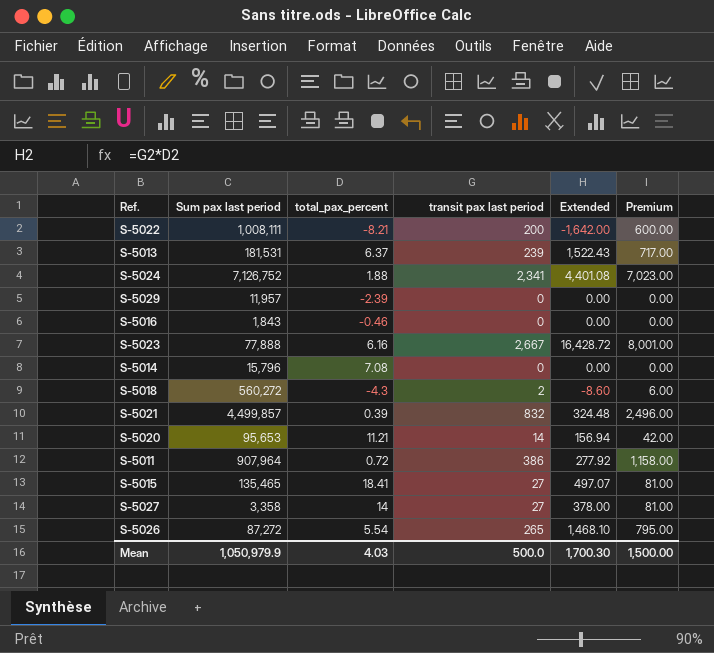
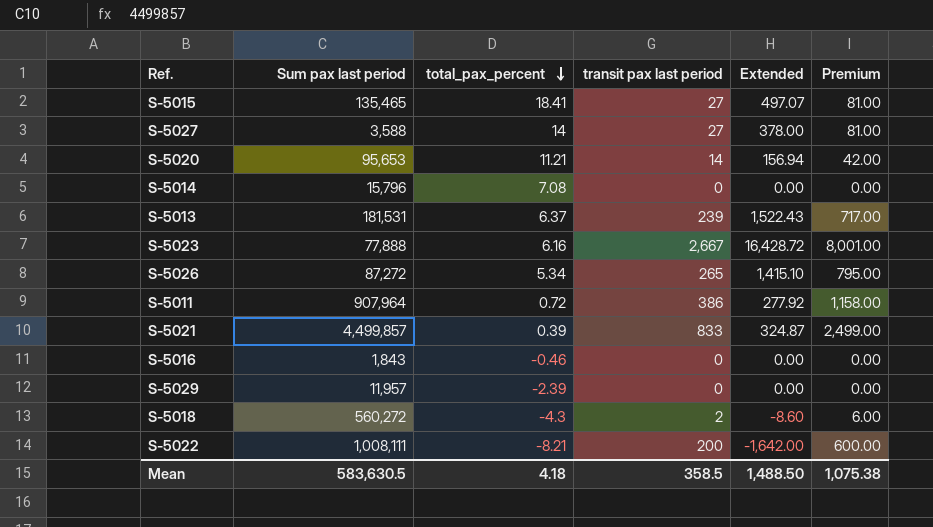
row order: none -> total_pax_percent descending
row S-5024: 7,126,752 | 1.88 | 2,341 | 4,401.08 | 7,023.00 -> none
S-5027 | Sum pax last period: 3,358 -> 3,588
S-5026 | total_pax_percent: 5.54 -> 5.34
S-5026 | Extended: 1,468.10 -> 1,415.10
S-5021 | transit pax last period: 832 -> 833
S-5021 | Extended: 324.48 -> 324.87
S-5021 | Premium: 2,496.00 -> 2,499.00
Mean | Sum pax last period: 1,050,979.9 -> 583,630.5
Mean | total_pax_percent: 4.03 -> 4.18
Mean | transit pax last period: 500.0 -> 358.5
Mean | Extended: 1,700.30 -> 1,488.50
Mean | Premium: 1,500.00 -> 1,075.38

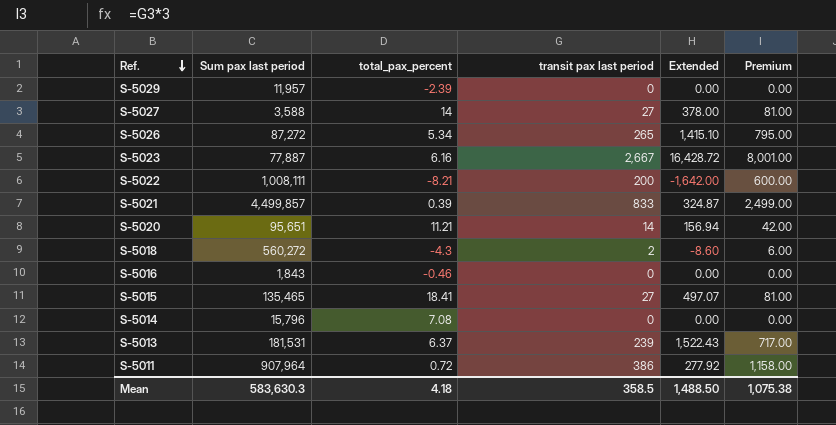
row order: total_pax_percent descending -> Ref. descending
S-5023 | Sum pax last period: 77,888 -> 77,887
S-5020 | Sum pax last period: 95,653 -> 95,651
Mean | Sum pax last period: 583,630.5 -> 583,630.3

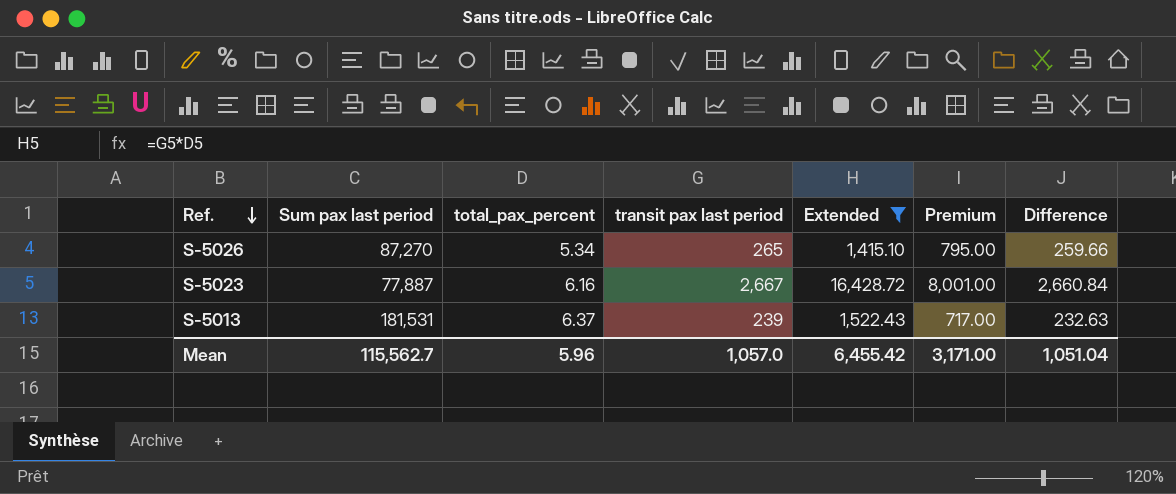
filter: none -> Extended >= 1,415.10
column Difference | formula: none -> [transit pax last period] - [total_pax_percent]
S-5026 | Sum pax last period: 87,272 -> 87,270
Mean | Sum pax last period: 583,630.3 -> 115,562.7
Mean | total_pax_percent: 4.18 -> 5.96
Mean | transit pax last period: 358.5 -> 1,057.0
Mean | Extended: 1,488.50 -> 6,455.42
Mean | Premium: 1,075.38 -> 3,171.00

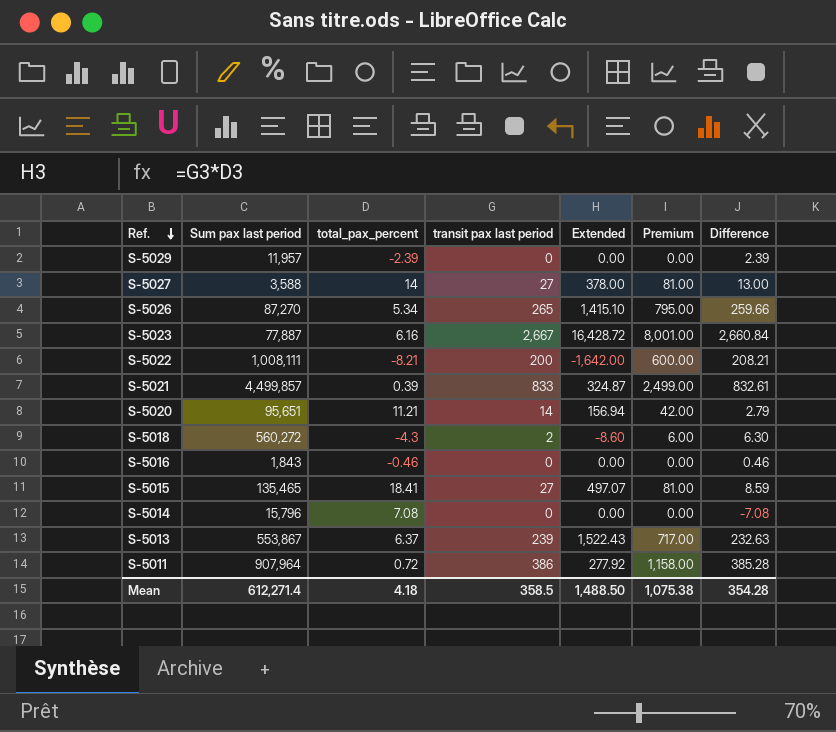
filter: Extended >= 1,415.10 -> none
S-5013 | Sum pax last period: 181,531 -> 553,867
Mean | Sum pax last period: 115,562.7 -> 612,271.4
Mean | total_pax_percent: 5.96 -> 4.18
Mean | transit pax last period: 1,057.0 -> 358.5
Mean | Extended: 6,455.42 -> 1,488.50
Mean | Premium: 3,171.00 -> 1,075.38
Mean | Difference: 1,051.04 -> 354.28

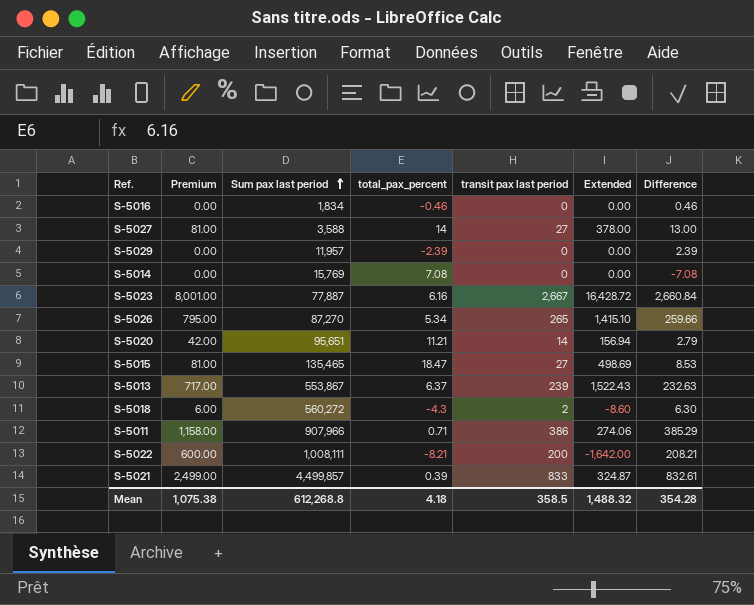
row order: Ref. descending -> Sum pax last period ascending
column Premium | position: 6 -> 2
S-5016 | Sum pax last period: 1,843 -> 1,834
S-5014 | Sum pax last period: 15,796 -> 15,769
S-5015 | total_pax_percent: 18.41 -> 18.47
S-5015 | Extended: 497.07 -> 498.69
S-5015 | Difference: 8.59 -> 8.53
S-5011 | Sum pax last period: 907,964 -> 907,966
S-5011 | total_pax_percent: 0.72 -> 0.71
S-5011 | Extended: 277.92 -> 274.06
S-5011 | Difference: 385.28 -> 385.29
Mean | Sum pax last period: 612,271.4 -> 612,268.8
Mean | Extended: 1,488.50 -> 1,488.32

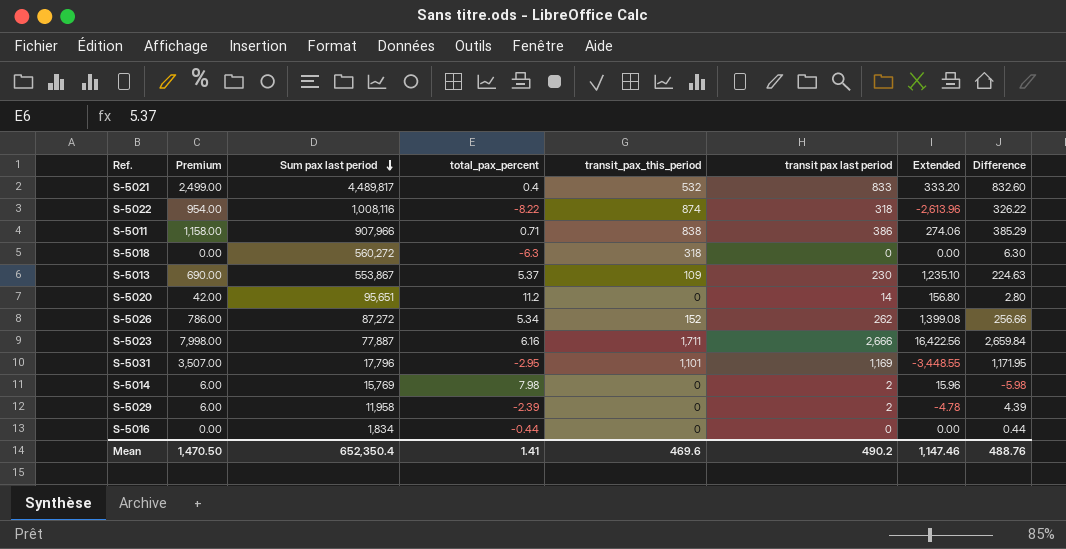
row order: Sum pax last period ascending -> Sum pax last period descending
column transit_pax_this_period | position: none -> 5
row S-5027: 81.00 | 3,588 | 14 | 27 | 378.00 | 13.00 -> none
row S-5015: 81.00 | 135,465 | 18.47 | 27 | 498.69 | 8.53 -> none
S-5021 | Sum pax last period: 4,499,857 -> 4,489,817
S-5021 | total_pax_percent: 0.39 -> 0.4
S-5021 | Extended: 324.87 -> 333.20
S-5021 | Difference: 832.61 -> 832.60
S-5022 | Premium: 600.00 -> 954.00
S-5022 | Sum pax last period: 1,008,111 -> 1,008,116
S-5022 | total_pax_percent: -8.21 -> -8.22
S-5022 | transit pax last period: 200 -> 318
S-5022 | Extended: -1,642.00 -> -2,613.96
S-5022 | Difference: 208.21 -> 326.22
S-5018 | Premium: 6.00 -> 0.00
S-5018 | total_pax_percent: -4.3 -> -6.3
S-5018 | transit pax last period: 2 -> 0
S-5018 | Extended: -8.60 -> 0.00
S-5013 | Premium: 717.00 -> 690.00
S-5013 | total_pax_percent: 6.37 -> 5.37
S-5013 | transit pax last period: 239 -> 230
S-5013 | Extended: 1,522.43 -> 1,235.10
S-5013 | Difference: 232.63 -> 224.63
S-5020 | total_pax_percent: 11.21 -> 11.2
S-5020 | Extended: 156.94 -> 156.80
S-5020 | Difference: 2.79 -> 2.80
S-5026 | Premium: 795.00 -> 786.00
S-5026 | Sum pax last period: 87,270 -> 87,272
S-5026 | transit pax last period: 265 -> 262
S-5026 | Extended: 1,415.10 -> 1,399.08
S-5026 | Difference: 259.66 -> 256.66
S-5023 | Premium: 8,001.00 -> 7,998.00
S-5023 | transit pax last period: 2,667 -> 2,666
S-5023 | Extended: 16,428.72 -> 16,422.56
S-5023 | Difference: 2,660.84 -> 2,659.84
row S-5031: none -> 3,507.00 | 17,796 | -2.95 | 1,101 | 1,169 | -3,448.55 | 1,171.95
S-5014 | Premium: 0.00 -> 6.00
S-5014 | total_pax_percent: 7.08 -> 7.98
S-5014 | transit pax last period: 0 -> 2
S-5014 | Extended: 0.00 -> 15.96
S-5014 | Difference: -7.08 -> -5.98
S-5029 | Premium: 0.00 -> 6.00
S-5029 | Sum pax last period: 11,957 -> 11,958
S-5029 | transit pax last period: 0 -> 2
S-5029 | Extended: 0.00 -> -4.78
S-5029 | Difference: 2.39 -> 4.39
S-5016 | total_pax_percent: -0.46 -> -0.44
S-5016 | Difference: 0.46 -> 0.44
Mean | Premium: 1,075.38 -> 1,470.50
Mean | Sum pax last period: 612,268.8 -> 652,350.4
Mean | total_pax_percent: 4.18 -> 1.41
Mean | transit pax last period: 358.5 -> 490.2
Mean | Extended: 1,488.32 -> 1,147.46
Mean | Difference: 354.28 -> 488.76

